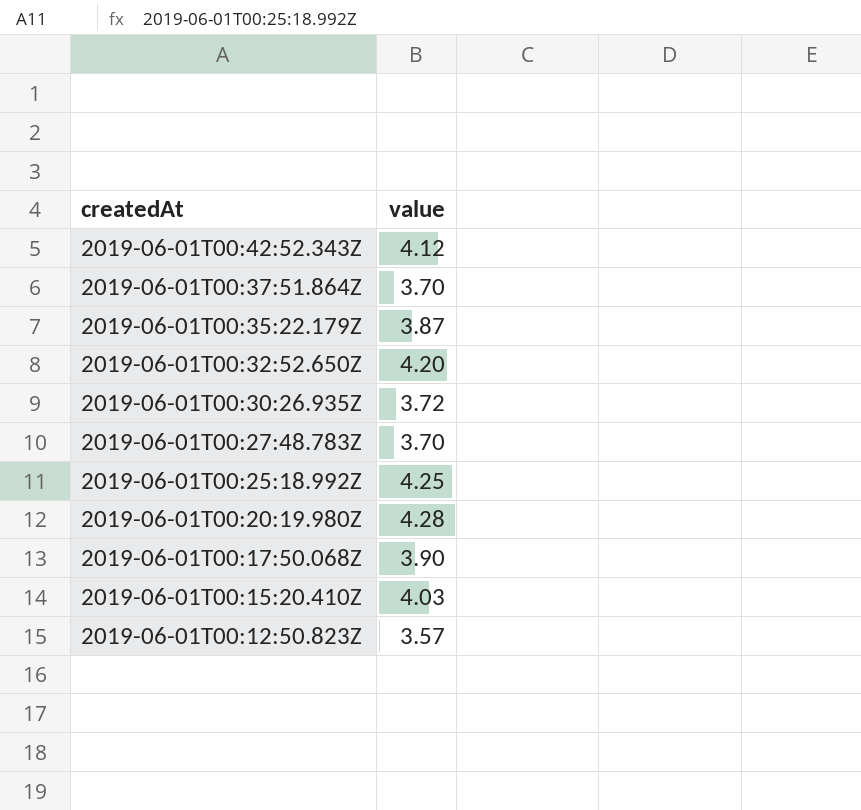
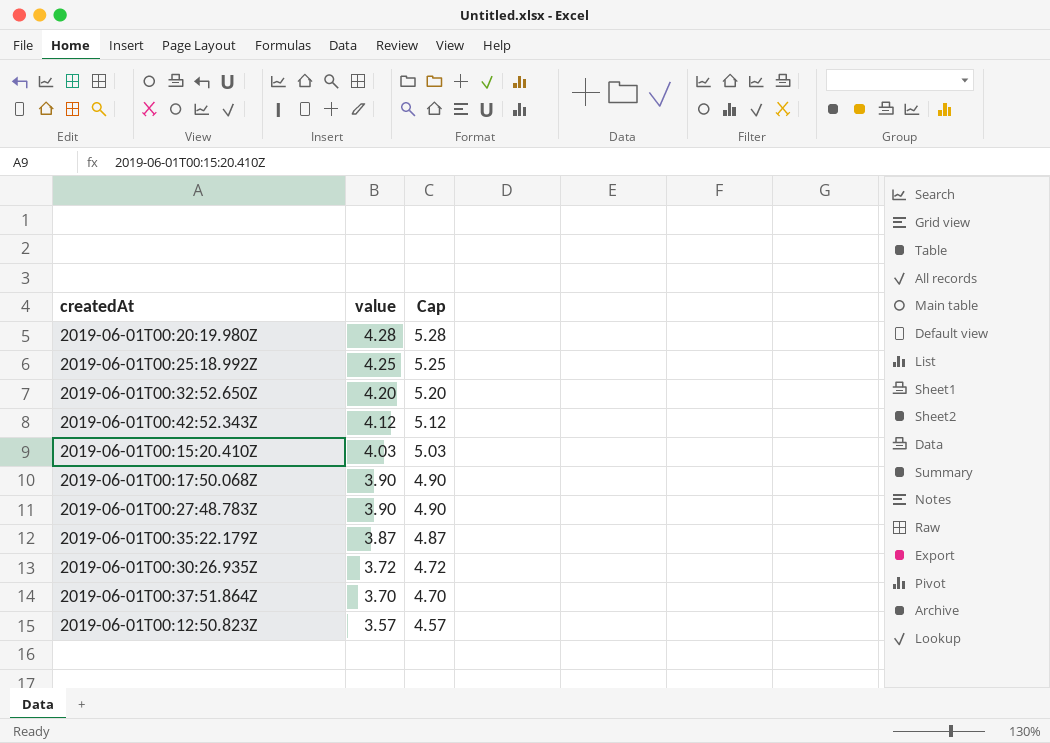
row order: createdAt descending -> value descending
column Cap | formula: none -> [value] + 1
2019-06-01T00:27:48.783Z | value: 3.70 -> 3.90

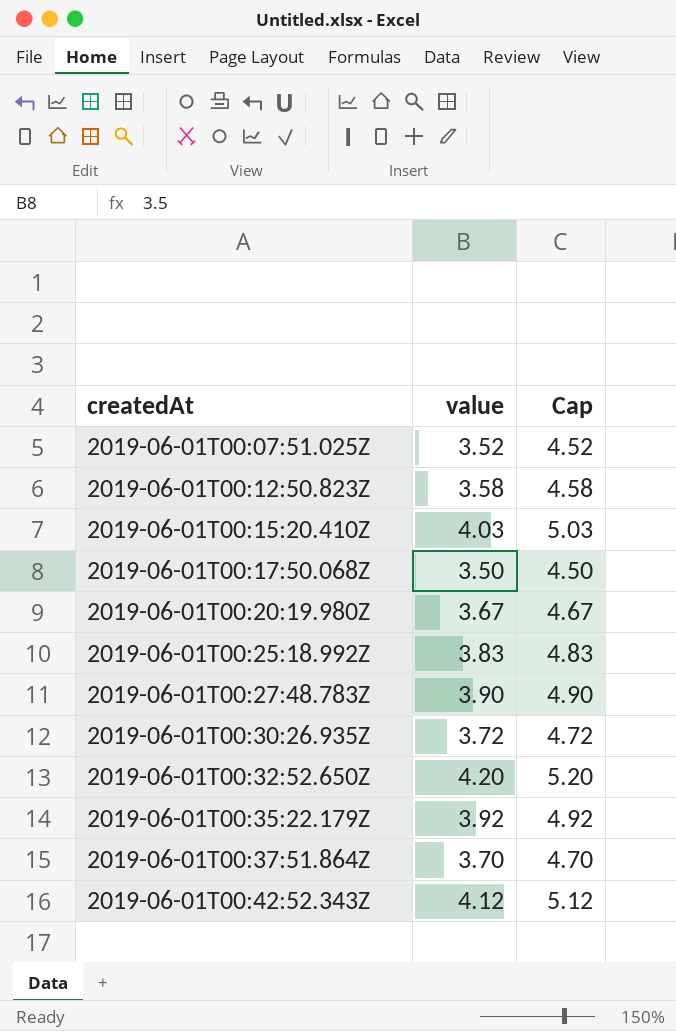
row order: value descending -> createdAt ascending
row 2019-06-01T00:07:51.025Z: none -> 3.52 | 4.52
2019-06-01T00:12:50.823Z | value: 3.57 -> 3.58
2019-06-01T00:12:50.823Z | Cap: 4.57 -> 4.58
2019-06-01T00:17:50.068Z | value: 3.90 -> 3.50
2019-06-01T00:17:50.068Z | Cap: 4.90 -> 4.50
2019-06-01T00:20:19.980Z | value: 4.28 -> 3.67
2019-06-01T00:20:19.980Z | Cap: 5.28 -> 4.67
2019-06-01T00:25:18.992Z | value: 4.25 -> 3.83
2019-06-01T00:25:18.992Z | Cap: 5.25 -> 4.83
2019-06-01T00:35:22.179Z | value: 3.87 -> 3.92
2019-06-01T00:35:22.179Z | Cap: 4.87 -> 4.92

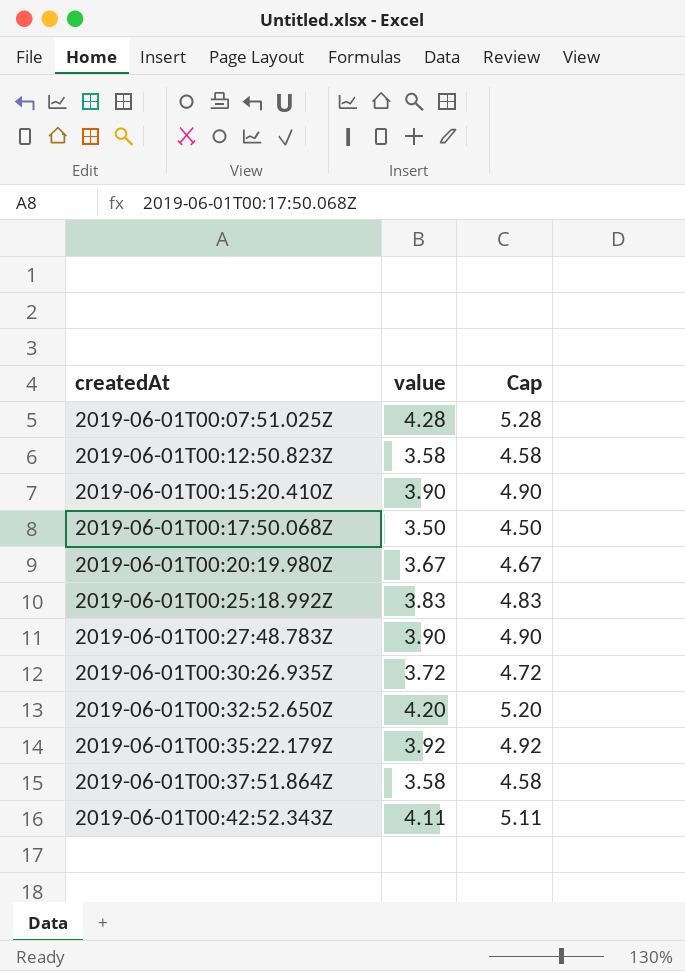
2019-06-01T00:07:51.025Z | value: 3.52 -> 4.28
2019-06-01T00:07:51.025Z | Cap: 4.52 -> 5.28
2019-06-01T00:15:20.410Z | value: 4.03 -> 3.90
2019-06-01T00:15:20.410Z | Cap: 5.03 -> 4.90
2019-06-01T00:37:51.864Z | value: 3.70 -> 3.58
2019-06-01T00:37:51.864Z | Cap: 4.70 -> 4.58
2019-06-01T00:42:52.343Z | value: 4.12 -> 4.11
2019-06-01T00:42:52.343Z | Cap: 5.12 -> 5.11

